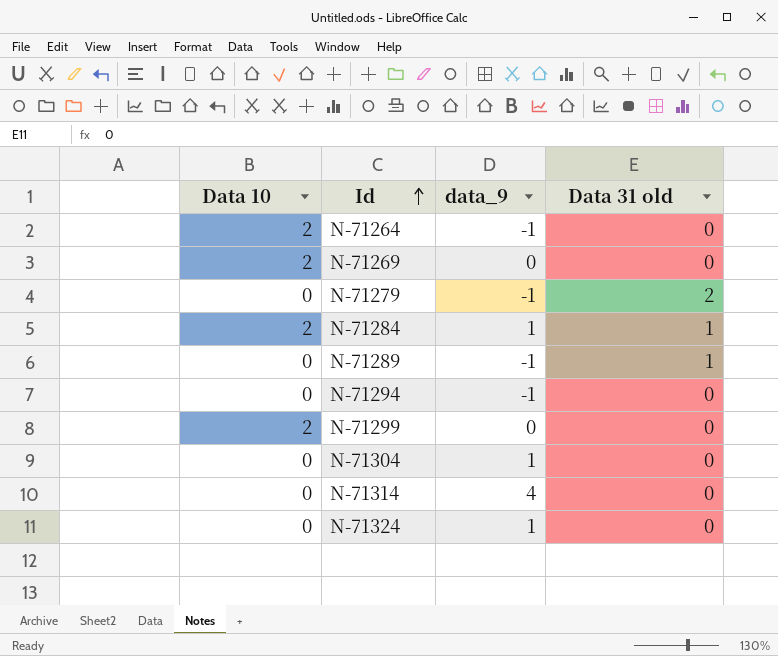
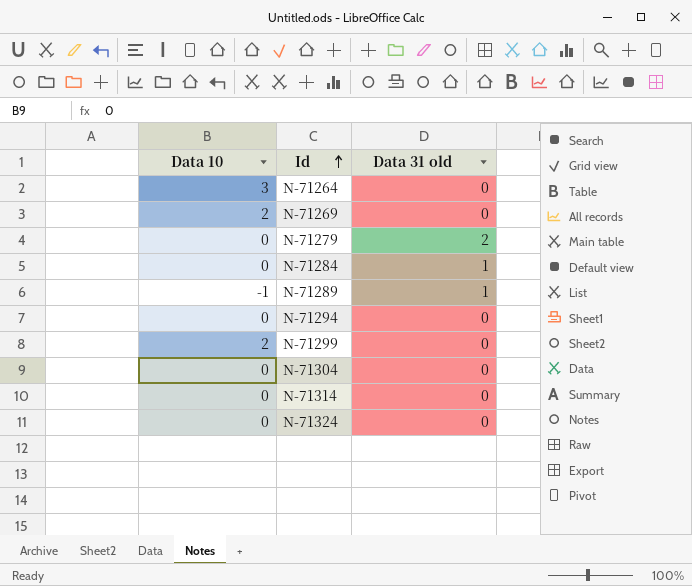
column data_9 | position: 3 -> none
N-71264 | Data 10: 2 -> 3
N-71284 | Data 10: 2 -> 0
N-71289 | Data 10: 0 -> -1

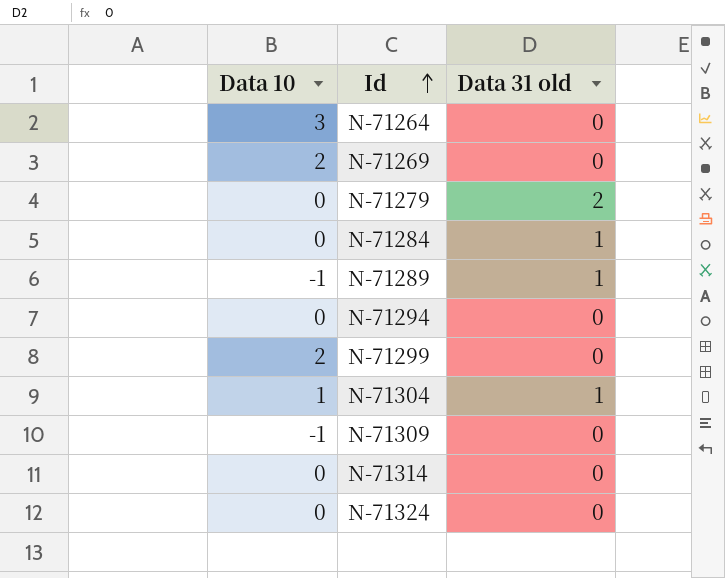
N-71304 | Data 10: 0 -> 1
N-71304 | Data 31 old: 0 -> 1
row N-71309: none -> -1 | 0

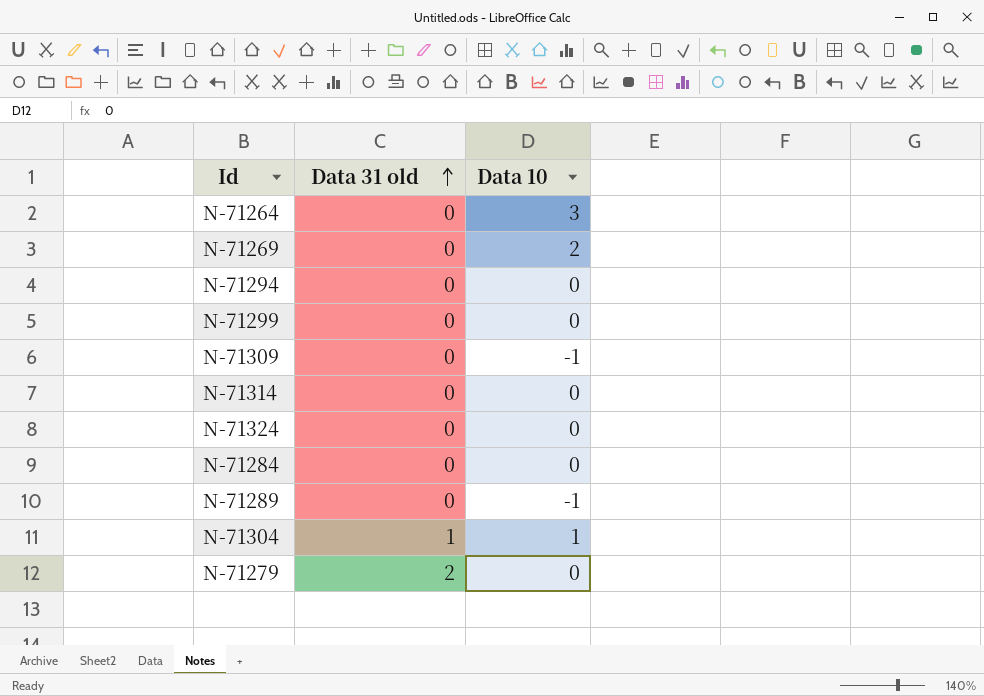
row order: Id ascending -> Data 31 old ascending
column Data 10 | position: 1 -> 3
N-71299 | Data 10: 2 -> 0
N-71284 | Data 31 old: 1 -> 0
N-71289 | Data 31 old: 1 -> 0

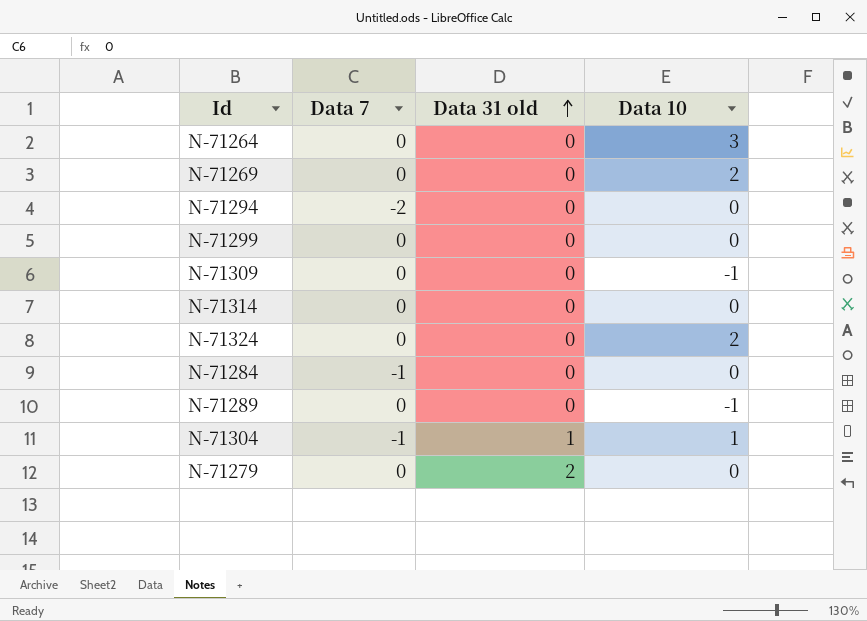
column Data 7 | position: none -> 2
N-71324 | Data 10: 0 -> 2

